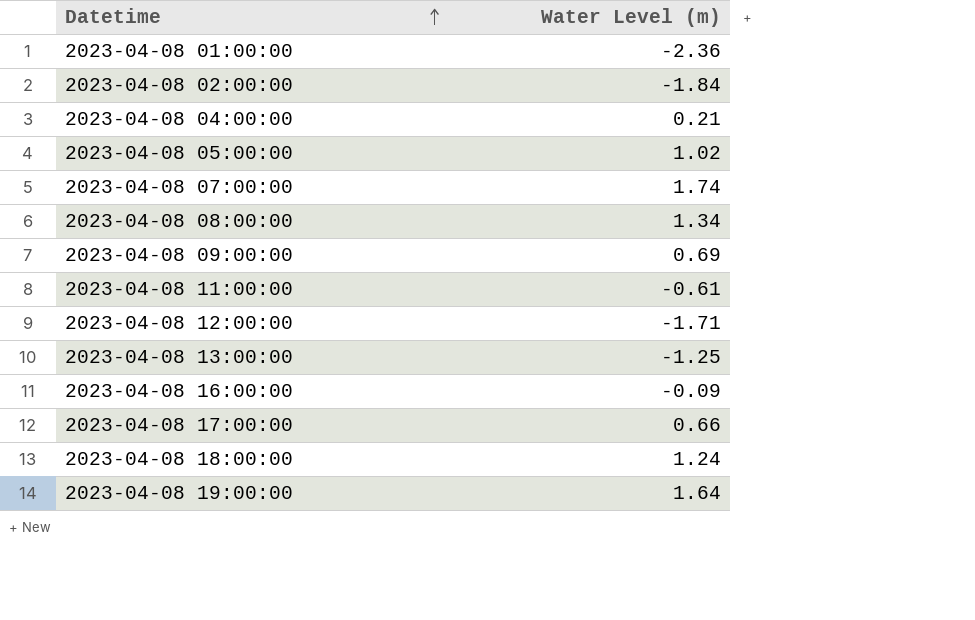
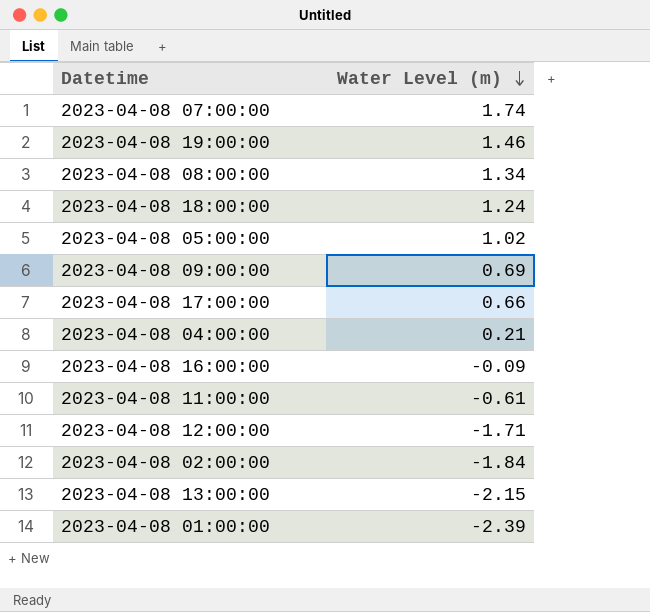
row order: Datetime ascending -> Water Level (m) descending
2023-04-08 19:00:00 | Water Level (m): 1.64 -> 1.46
2023-04-08 13:00:00 | Water Level (m): -1.25 -> -2.15
2023-04-08 01:00:00 | Water Level (m): -2.36 -> -2.39

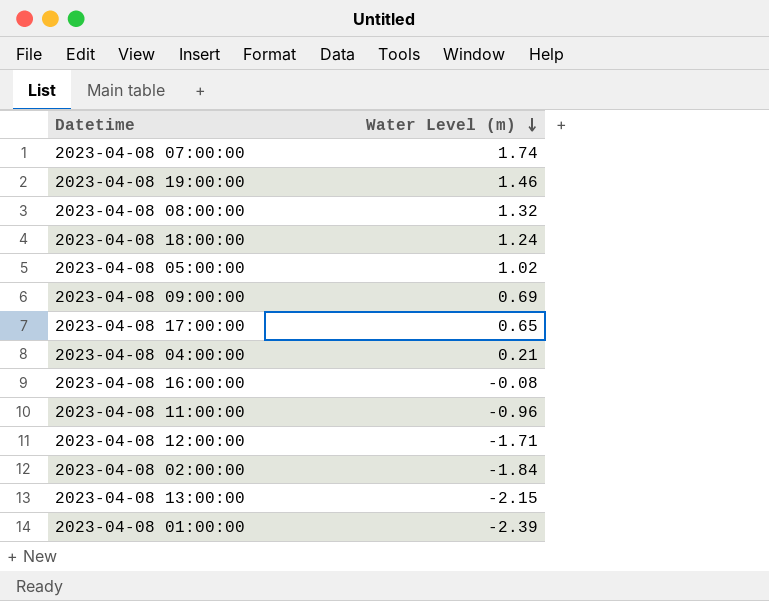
2023-04-08 08:00:00 | Water Level (m): 1.34 -> 1.32
2023-04-08 17:00:00 | Water Level (m): 0.66 -> 0.65
2023-04-08 16:00:00 | Water Level (m): -0.09 -> -0.08
2023-04-08 11:00:00 | Water Level (m): -0.61 -> -0.96

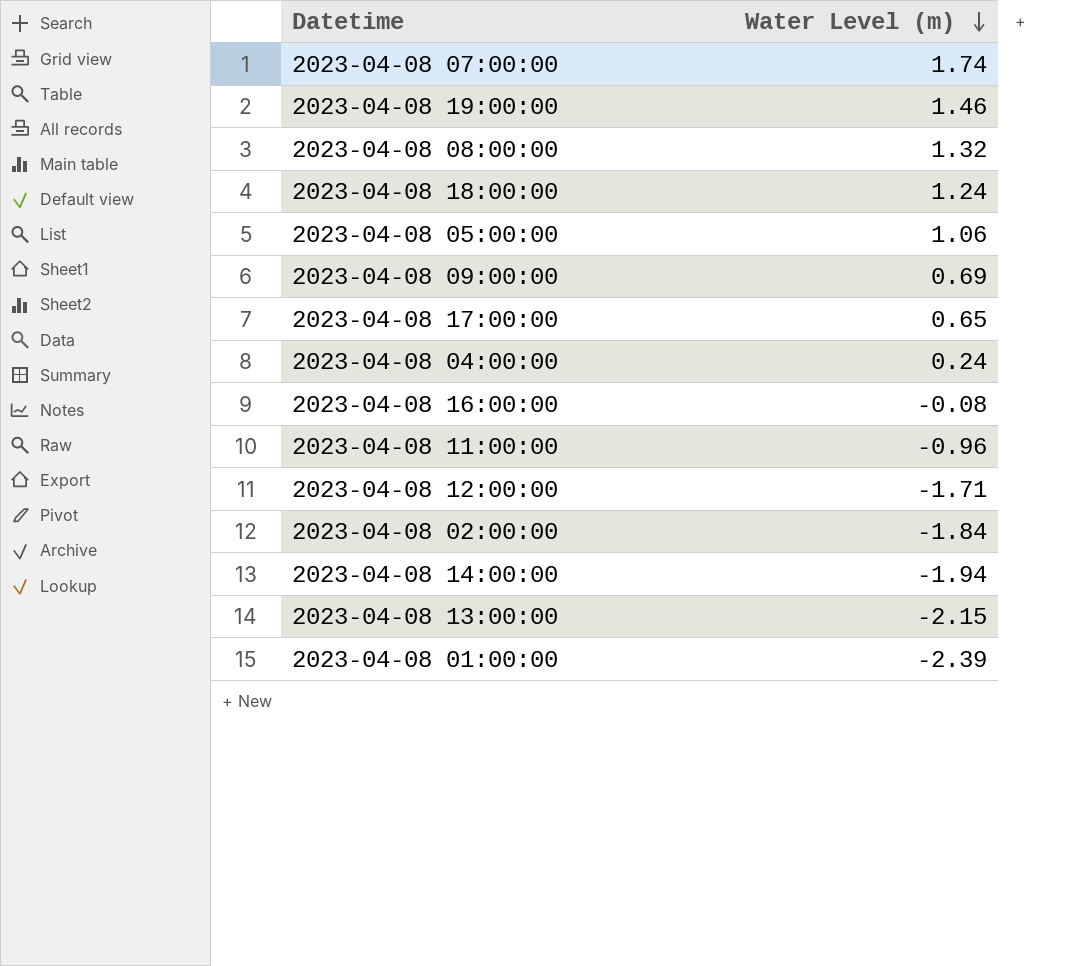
2023-04-08 05:00:00 | Water Level (m): 1.02 -> 1.06
2023-04-08 04:00:00 | Water Level (m): 0.21 -> 0.24
row 2023-04-08 14:00:00: none -> -1.94

